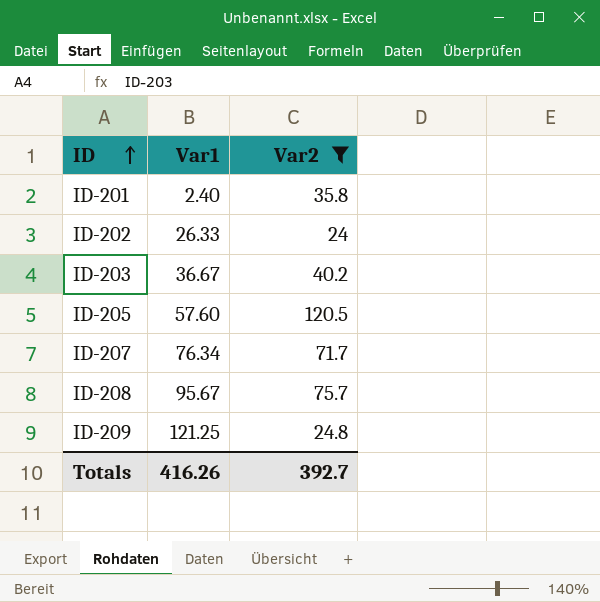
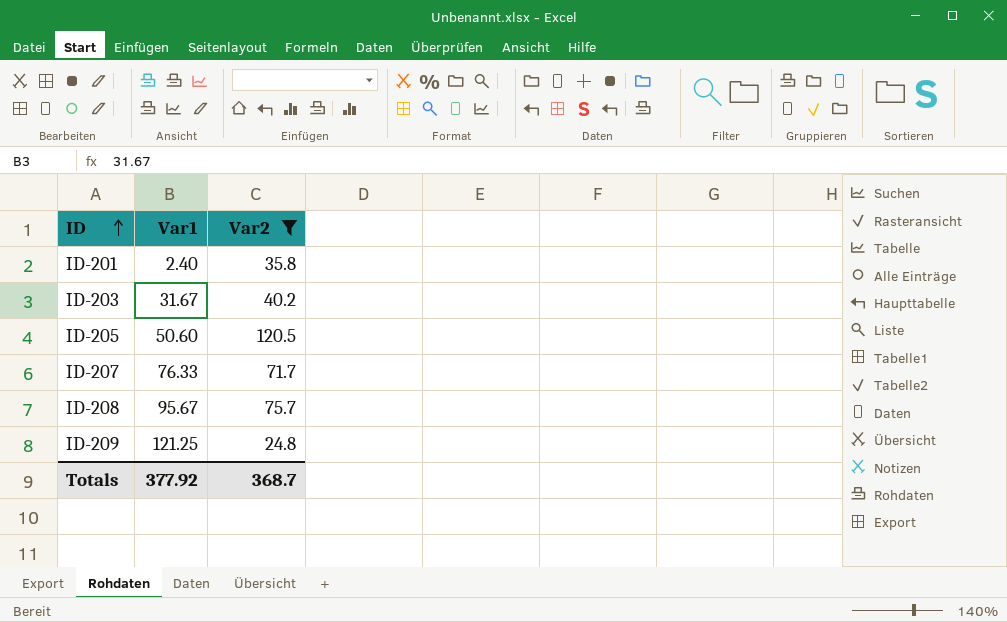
row ID-202: 26.33 | 24 -> none
ID-203 | Var1: 36.67 -> 31.67
ID-205 | Var1: 57.60 -> 50.60
ID-207 | Var1: 76.34 -> 76.33
Totals | Var1: 416.26 -> 377.92
Totals | Var2: 392.7 -> 368.7

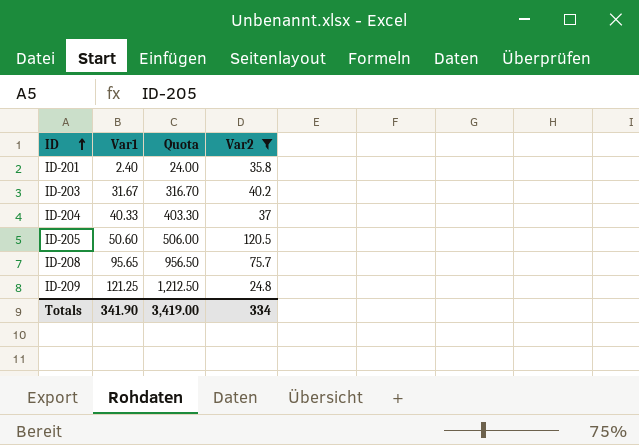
column Quota | formula: none -> [Var1] * 10
row ID-207: 76.33 | 71.7 -> none
row ID-204: none -> 40.33 | 403.30 | 37
ID-208 | Var1: 95.67 -> 95.65
Totals | Var1: 377.92 -> 341.90
Totals | Var2: 368.7 -> 334

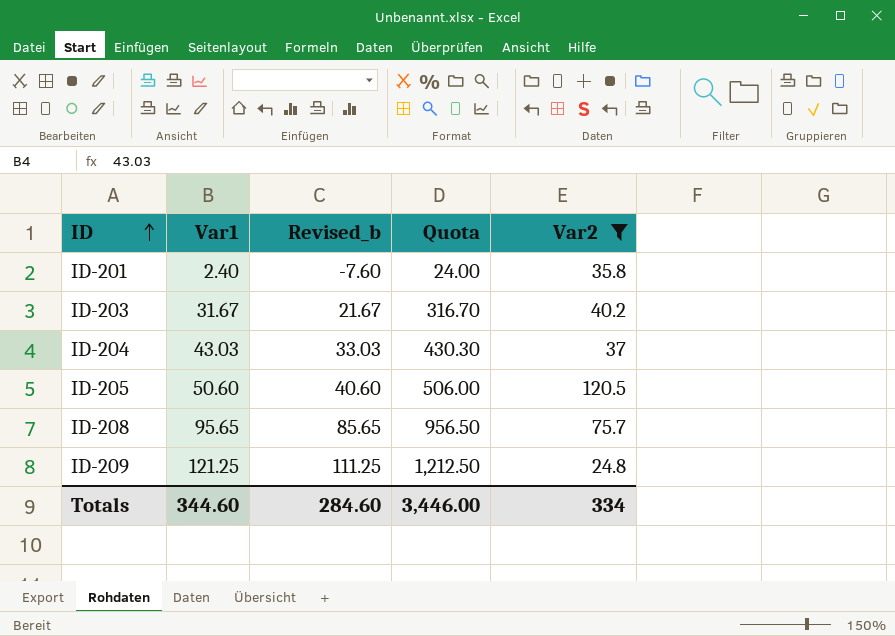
column Revised_b | formula: none -> [Var1] - 10
ID-204 | Var1: 40.33 -> 43.03
ID-204 | Quota: 403.30 -> 430.30
Totals | Var1: 341.90 -> 344.60
Totals | Quota: 3,419.00 -> 3,446.00

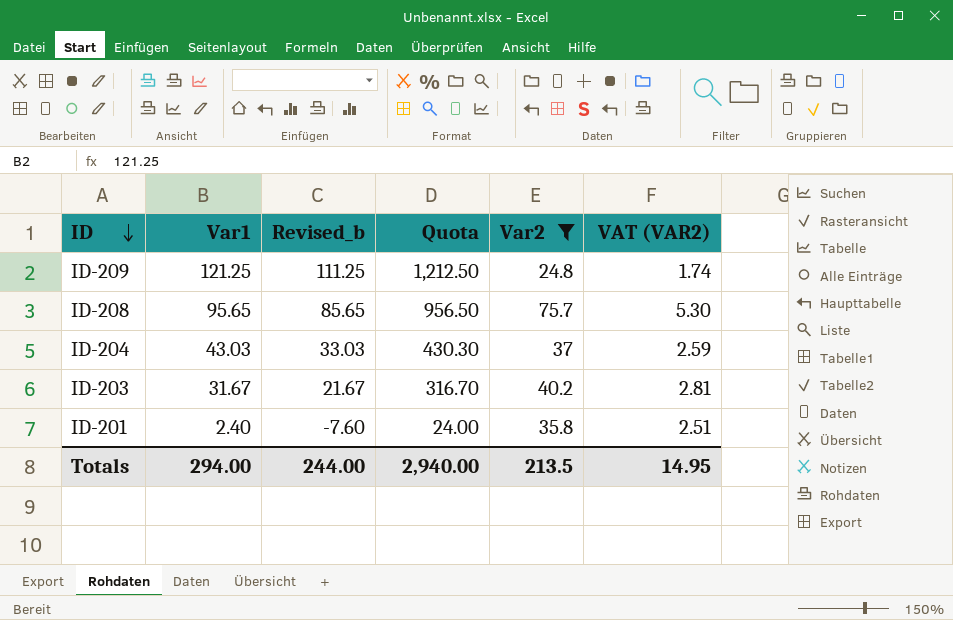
row order: ID ascending -> ID descending
column VAT (VAR2) | formula: none -> [Var2] * 0.07
row ID-205: 50.60 | 40.60 | 506.00 | 120.5 -> none
Totals | Var1: 344.60 -> 294.00
Totals | Revised_b: 284.60 -> 244.00
Totals | Quota: 3,446.00 -> 2,940.00
Totals | Var2: 334 -> 213.5

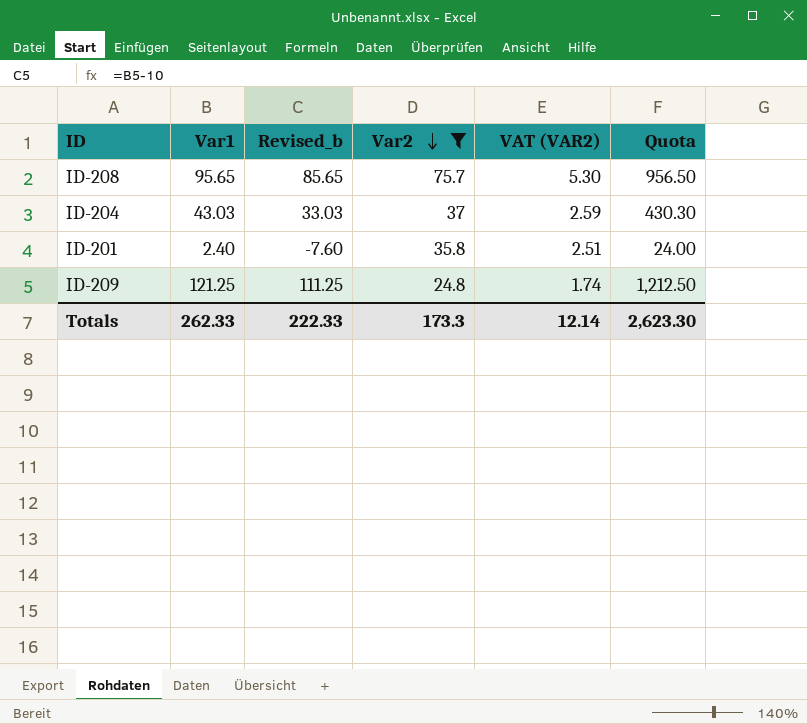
row order: ID descending -> Var2 descending
column Quota | position: 4 -> 6
row ID-203: 31.67 | 21.67 | 316.70 | 40.2 | 2.81 -> none
Totals | Var1: 294.00 -> 262.33
Totals | Revised_b: 244.00 -> 222.33
Totals | Var2: 213.5 -> 173.3
Totals | VAT (VAR2): 14.95 -> 12.14
Totals | Quota: 2,940.00 -> 2,623.30

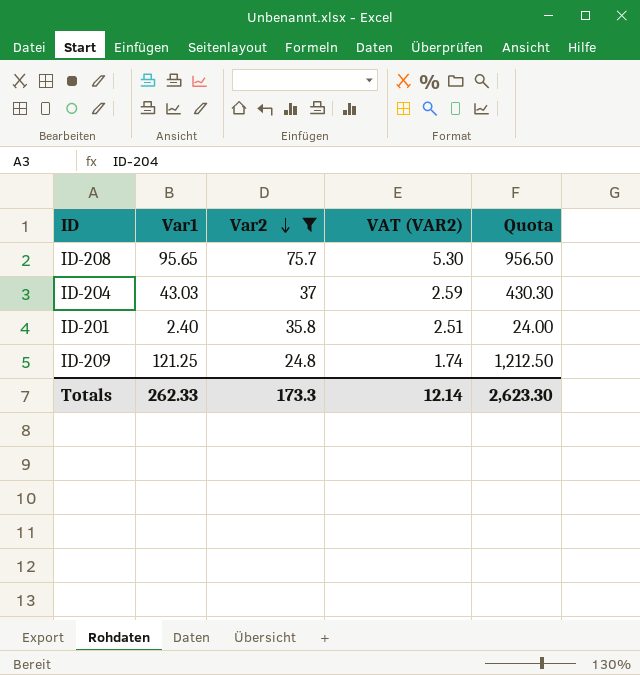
column Revised_b | formula: [Var1] - 10 -> none

